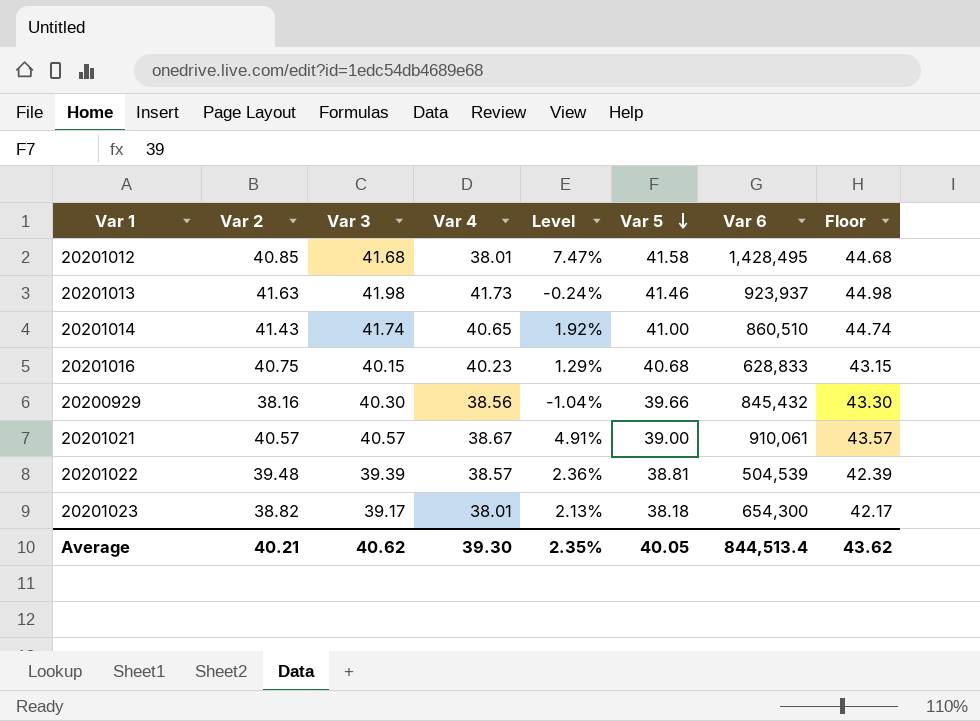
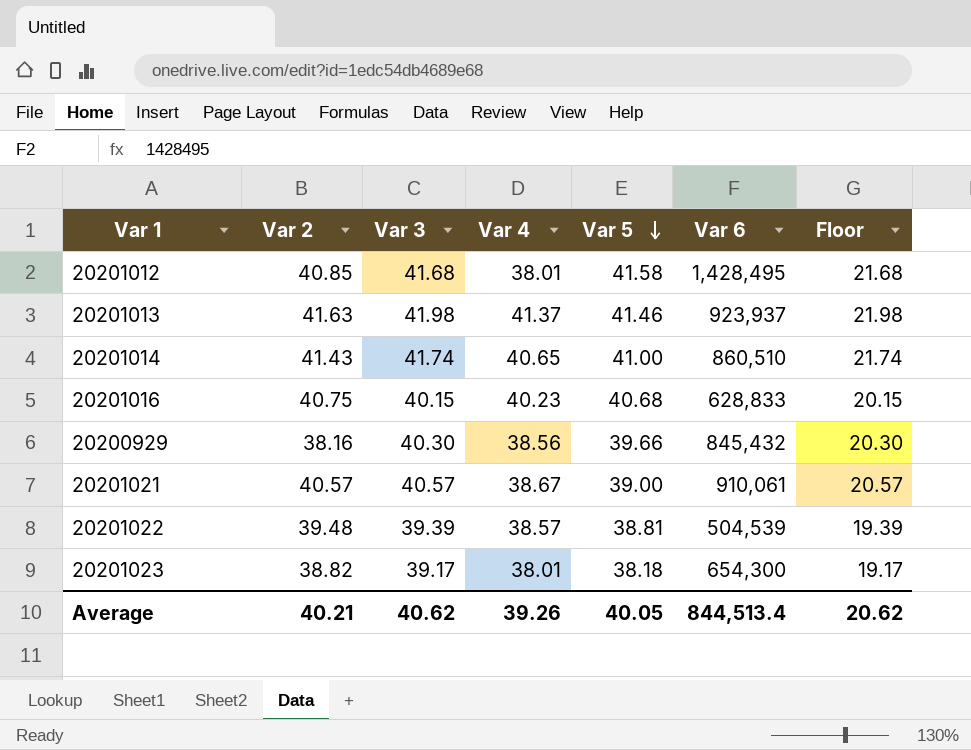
column Level | formula: ([Var 2] - [Var 4]) / [Var 4] -> none
column Floor | formula: [Var 3] + 3 -> [Var 3] - 20
20201013 | Var 4: 41.73 -> 41.37
Average | Var 4: 39.30 -> 39.26
Average | Floor: 43.62 -> 20.62

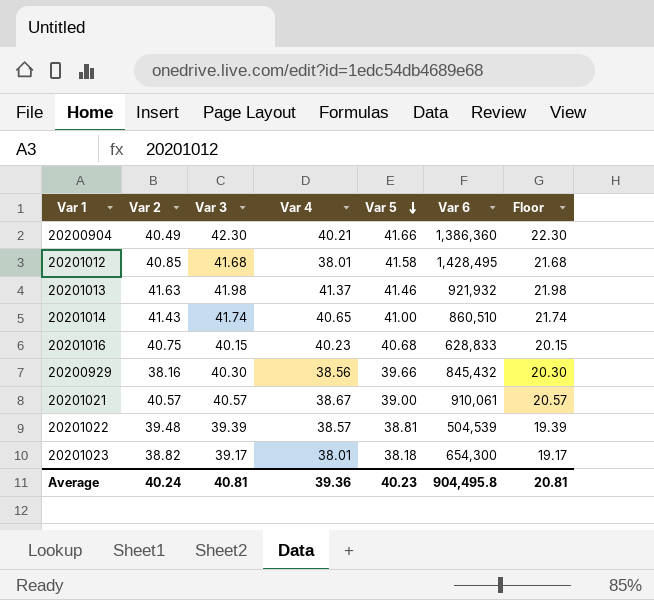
row 20200904: none -> 40.49 | 42.30 | 40.21 | 41.66 | 1,386,360 | 22.30
20201013 | Var 6: 923,937 -> 921,932
Average | Var 2: 40.21 -> 40.24
Average | Var 3: 40.62 -> 40.81
Average | Var 4: 39.26 -> 39.36
Average | Var 5: 40.05 -> 40.23
Average | Var 6: 844,513.4 -> 904,495.8
Average | Floor: 20.62 -> 20.81

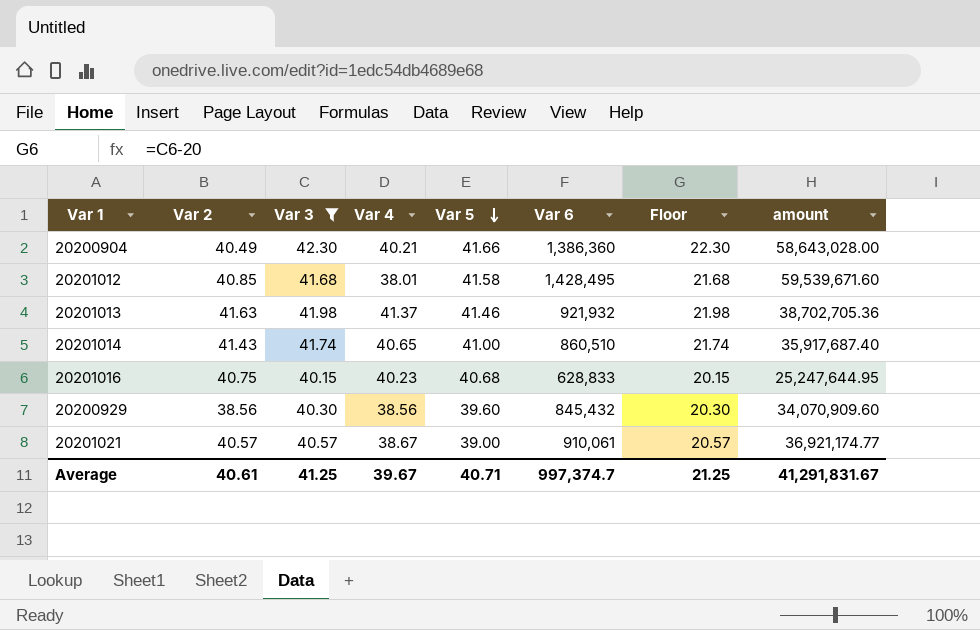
filter: none -> Var 3 >= 40.15
column amount | formula: none -> [Var 3] * [Var 6]
20200929 | Var 2: 38.16 -> 38.56
20200929 | Var 5: 39.66 -> 39.60
Average | Var 2: 40.24 -> 40.61
Average | Var 3: 40.81 -> 41.25
Average | Var 4: 39.36 -> 39.67
Average | Var 5: 40.23 -> 40.71
Average | Var 6: 904,495.8 -> 997,374.7
Average | Floor: 20.81 -> 21.25

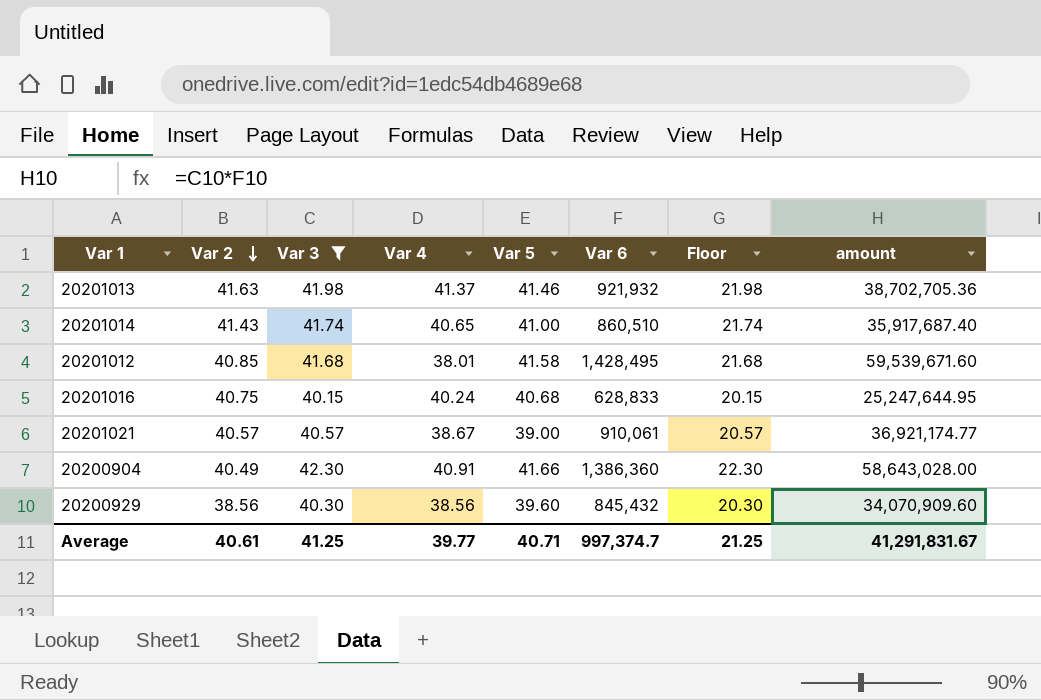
row order: Var 5 descending -> Var 2 descending
20201016 | Var 4: 40.23 -> 40.24
20200904 | Var 4: 40.21 -> 40.91
Average | Var 4: 39.67 -> 39.77

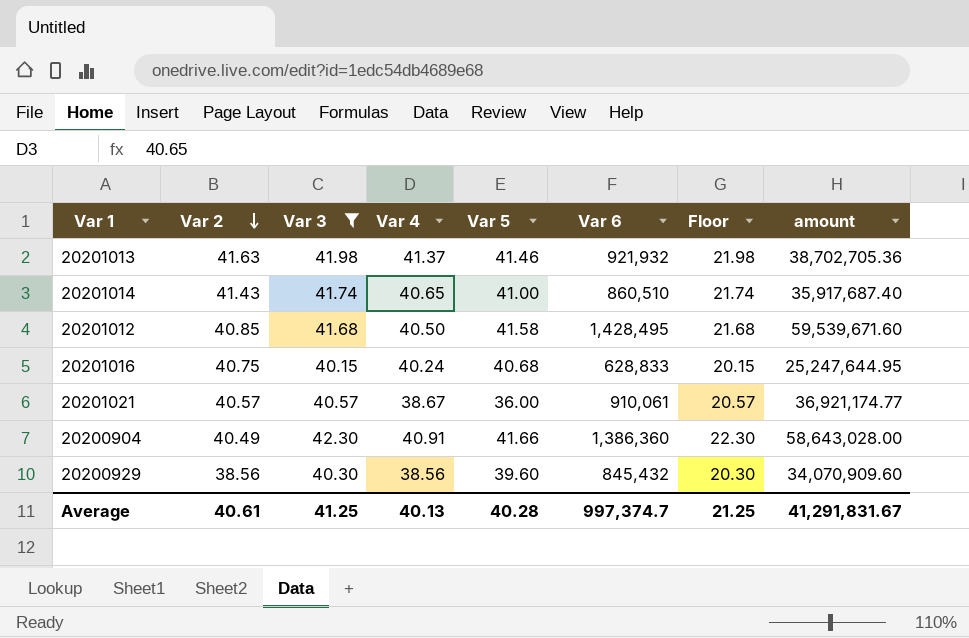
20201012 | Var 4: 38.01 -> 40.50
20201021 | Var 5: 39.00 -> 36.00
Average | Var 4: 39.77 -> 40.13
Average | Var 5: 40.71 -> 40.28

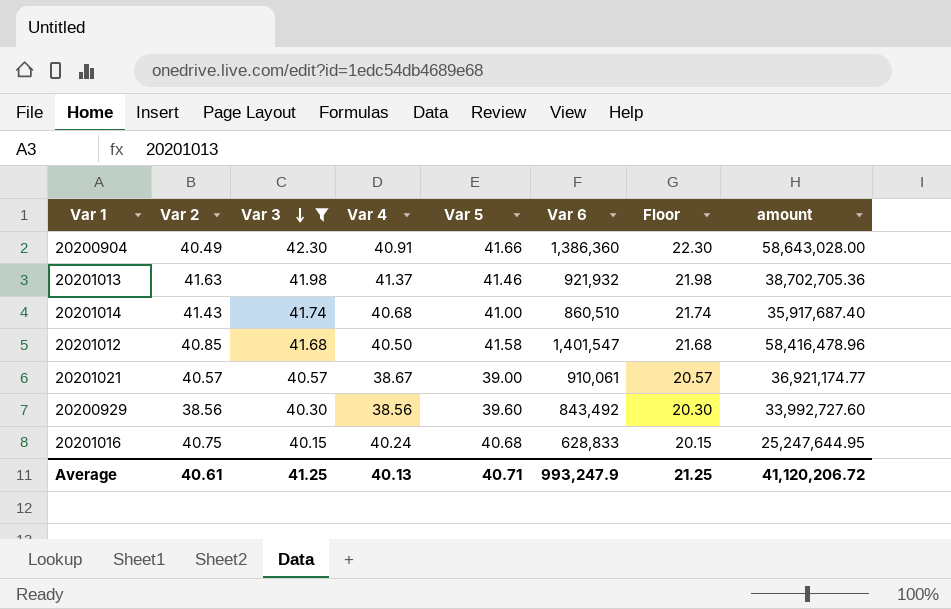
row order: Var 2 descending -> Var 3 descending
20201014 | Var 4: 40.65 -> 40.68
20201012 | Var 6: 1,428,495 -> 1,401,547
20201012 | amount: 59,539,671.60 -> 58,416,478.96
20201021 | Var 5: 36.00 -> 39.00
20200929 | Var 6: 845,432 -> 843,492
20200929 | amount: 34,070,909.60 -> 33,992,727.60
Average | Var 5: 40.28 -> 40.71
Average | Var 6: 997,374.7 -> 993,247.9
Average | amount: 41,291,831.67 -> 41,120,206.72

